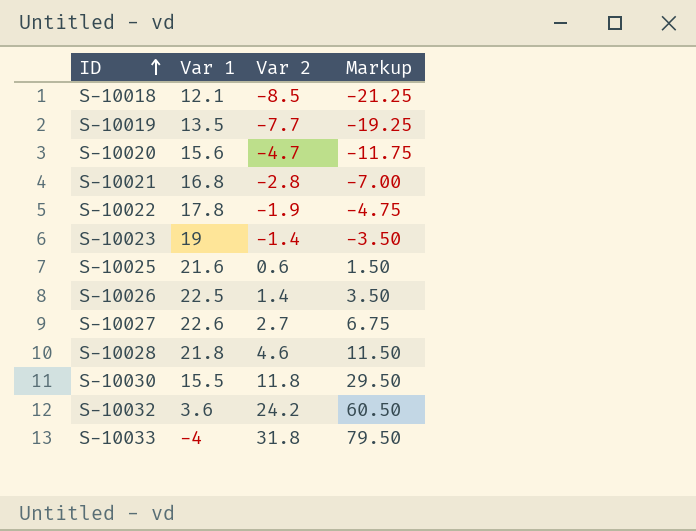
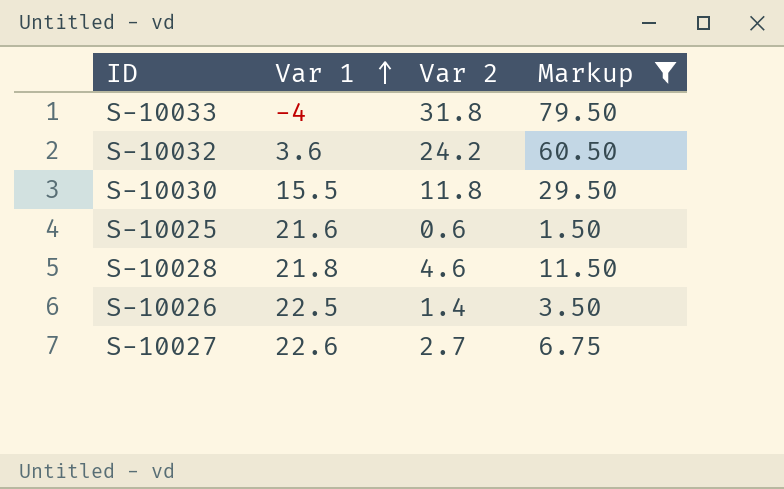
filter: none -> Markup >= 1.50
row order: ID ascending -> Var 1 ascending

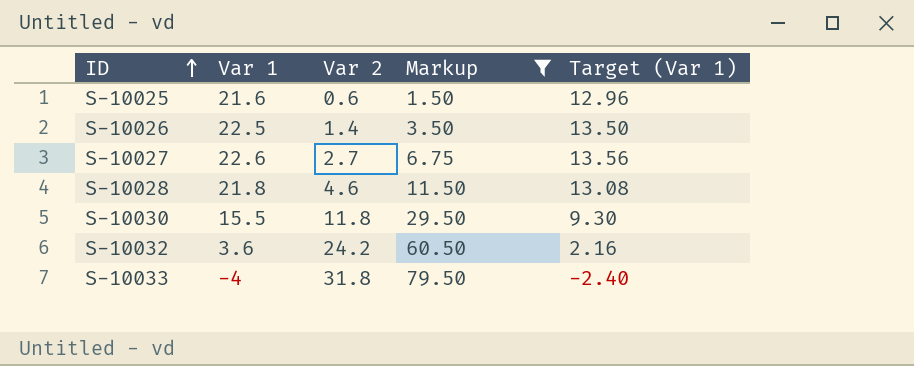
row order: Var 1 ascending -> ID ascending
column Target (Var 1) | formula: none -> [Var 1] * 0.6

